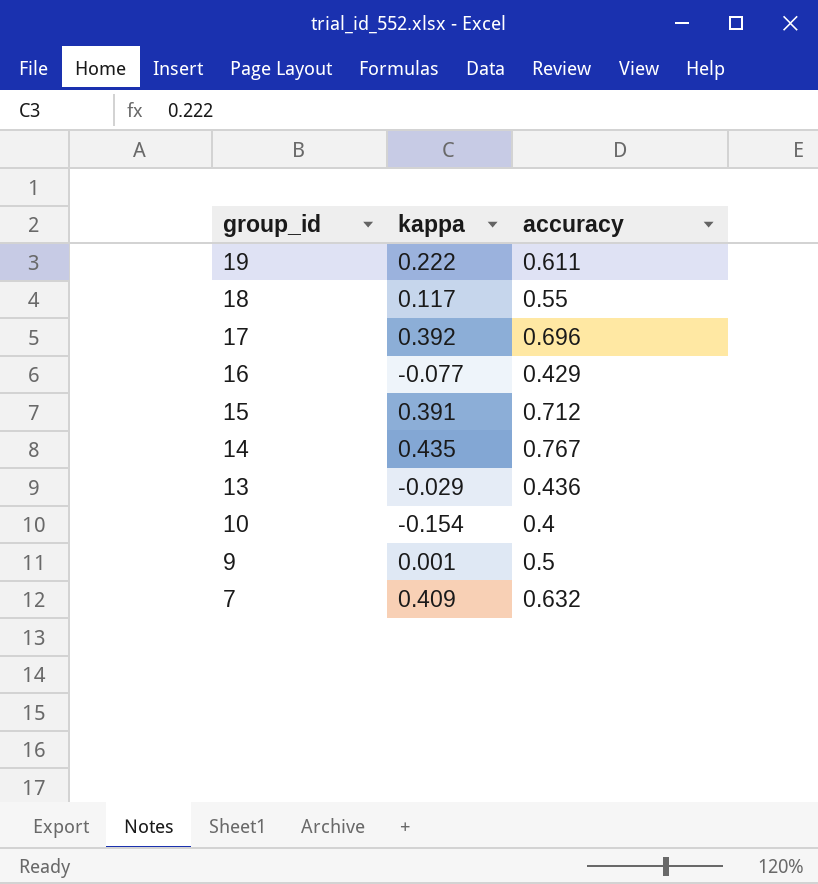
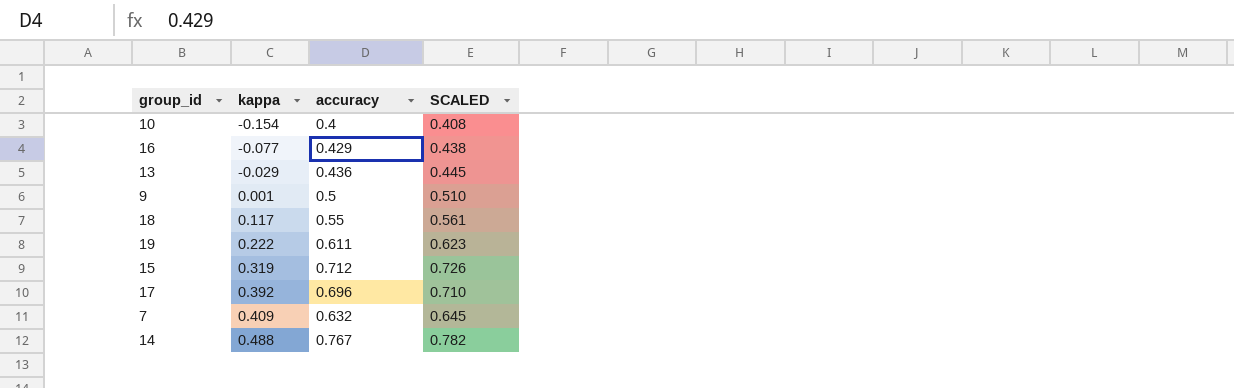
row order: group_id descending -> kappa ascending
column SCALED | formula: none -> [accuracy] * 1.02
15 | kappa: 0.391 -> 0.319
14 | kappa: 0.435 -> 0.488

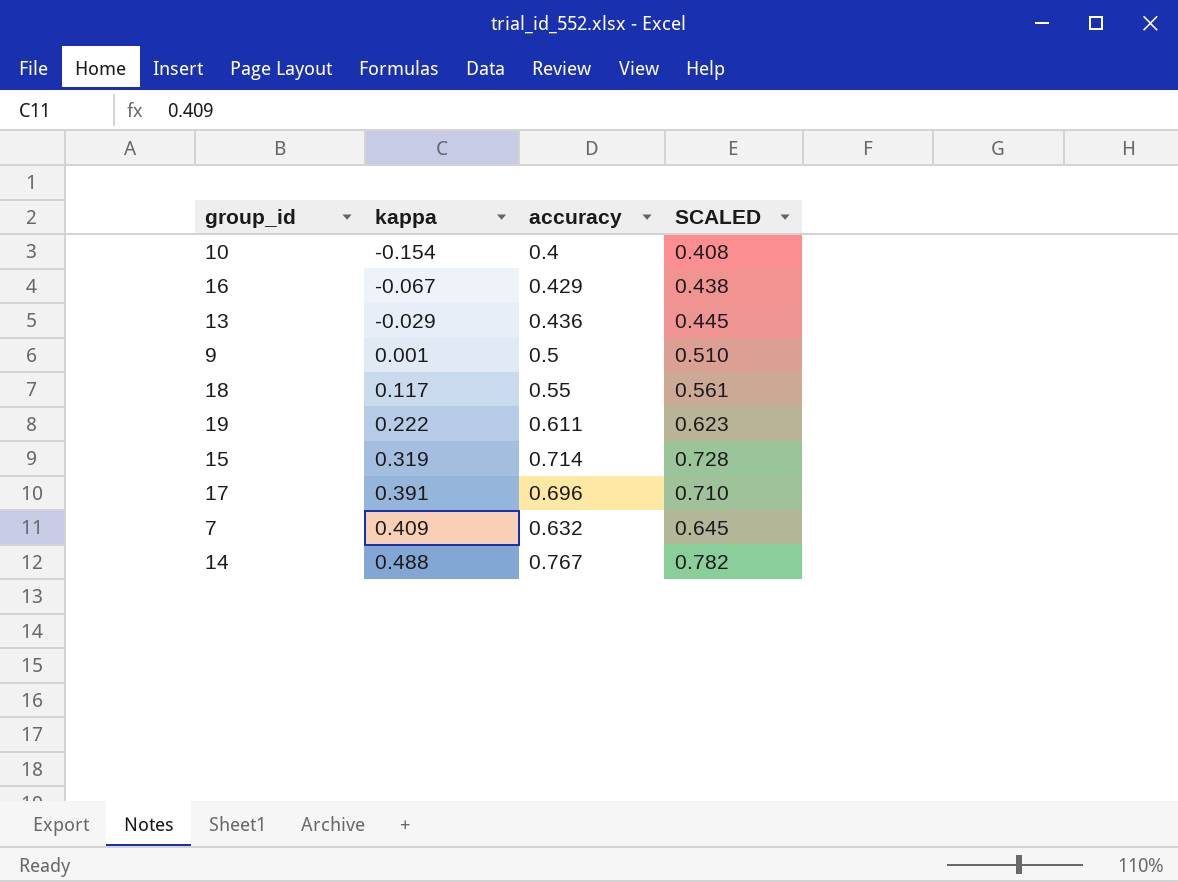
16 | kappa: -0.077 -> -0.067
15 | accuracy: 0.712 -> 0.714
15 | SCALED: 0.726 -> 0.728
17 | kappa: 0.392 -> 0.391

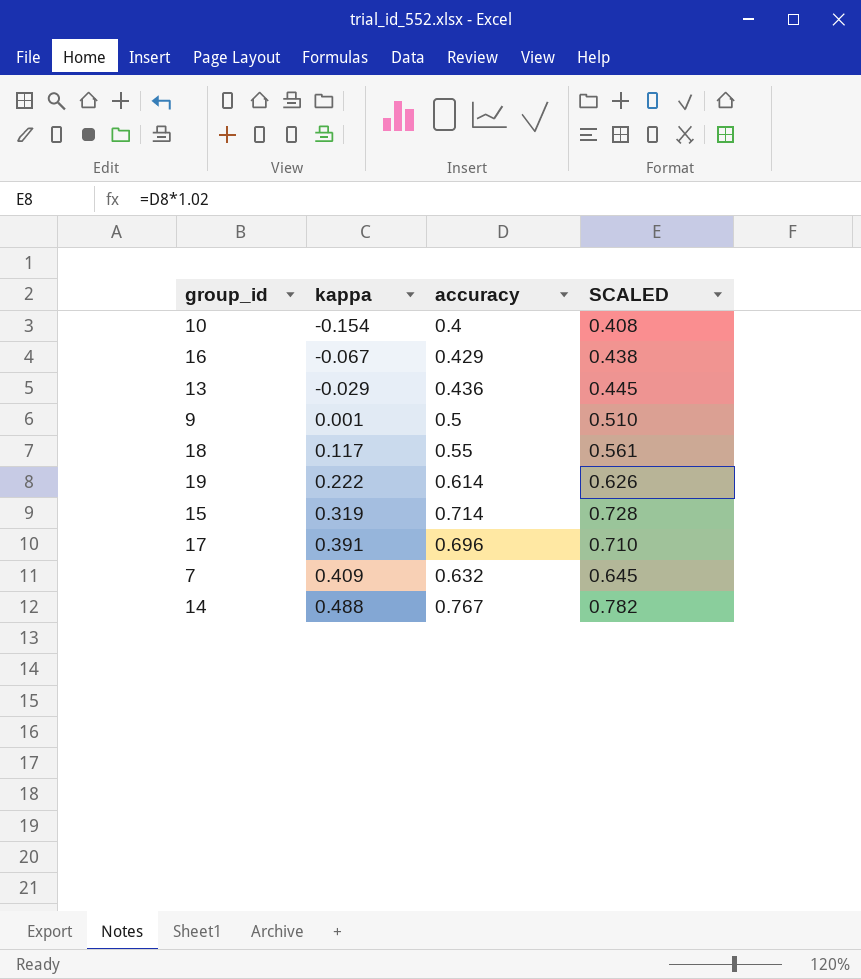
19 | accuracy: 0.611 -> 0.614
19 | SCALED: 0.623 -> 0.626

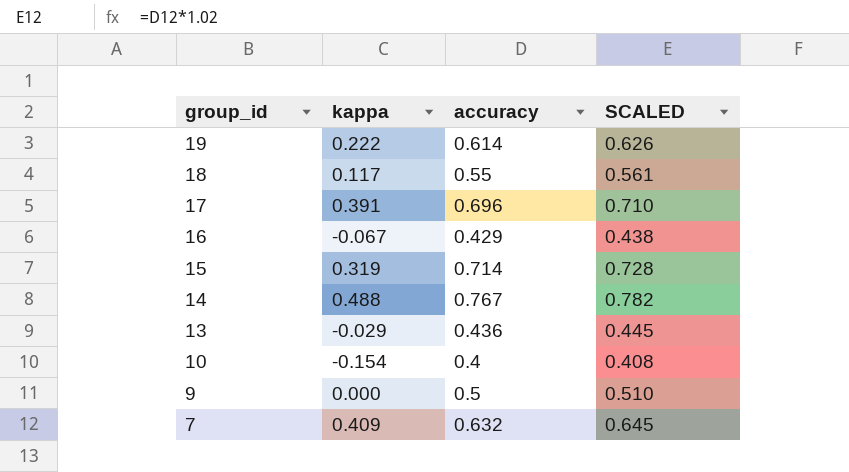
row order: kappa ascending -> group_id descending
9 | kappa: 0.001 -> 0.000

